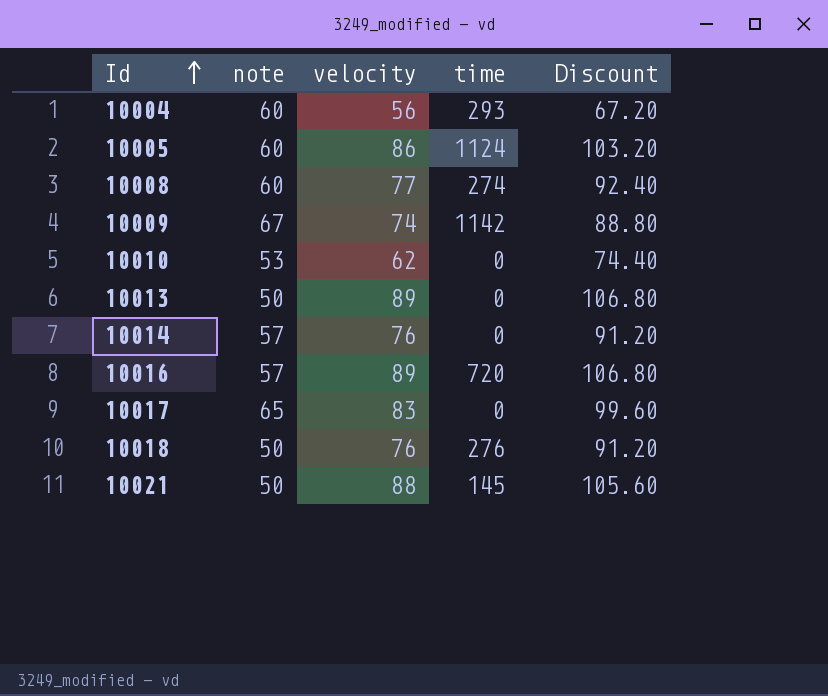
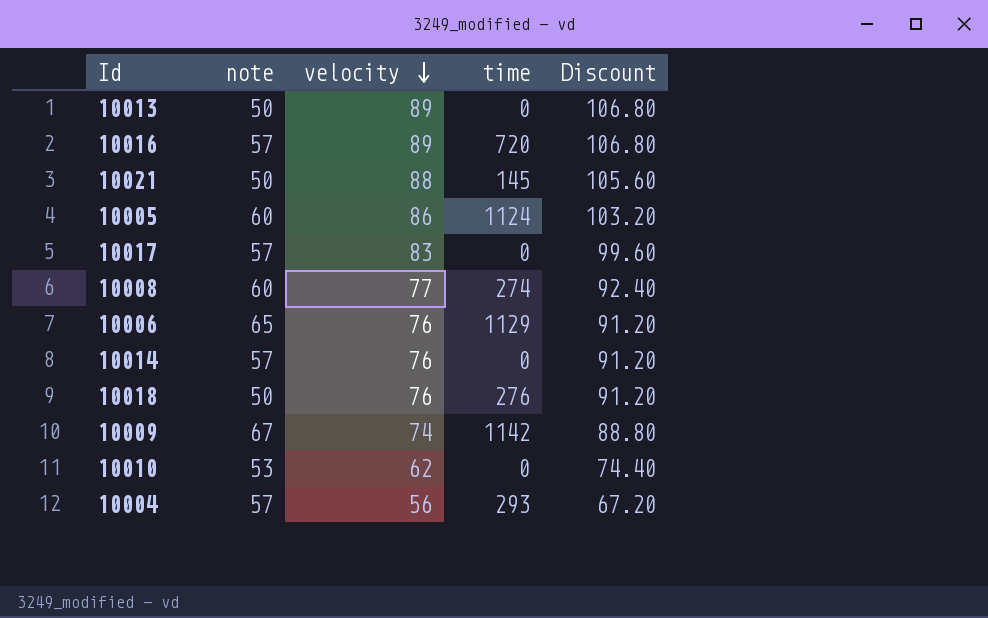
row order: Id ascending -> velocity descending
10017 | note: 65 -> 57
row 10006: none -> 65 | 76 | 1129 | 91.20
10004 | note: 60 -> 57

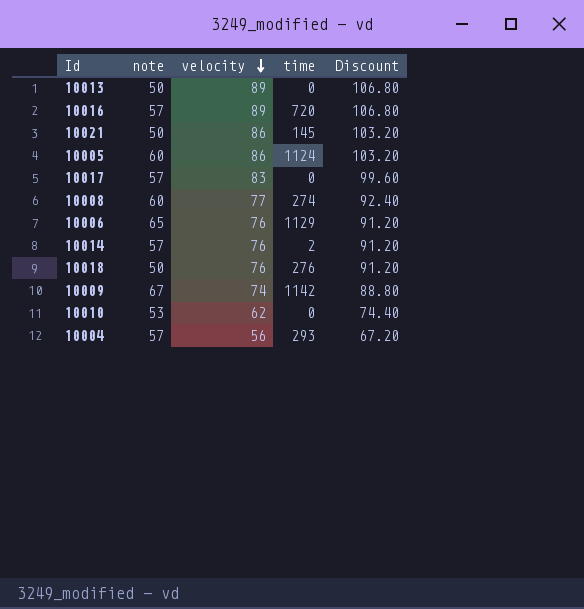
10021 | velocity: 88 -> 86
10021 | Discount: 105.60 -> 103.20
10014 | time: 0 -> 2

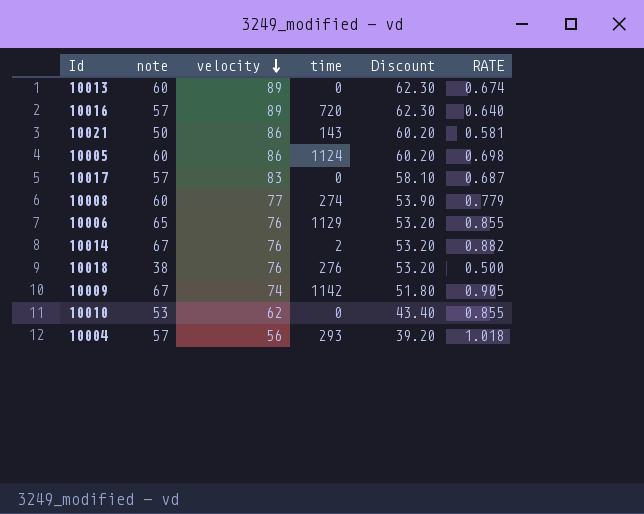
column Discount | formula: [velocity] * 1.2 -> [velocity] * 0.7
column RATE | formula: none -> [note] / [velocity]
10013 | note: 50 -> 60
10021 | time: 145 -> 143
10014 | note: 57 -> 67
10018 | note: 50 -> 38

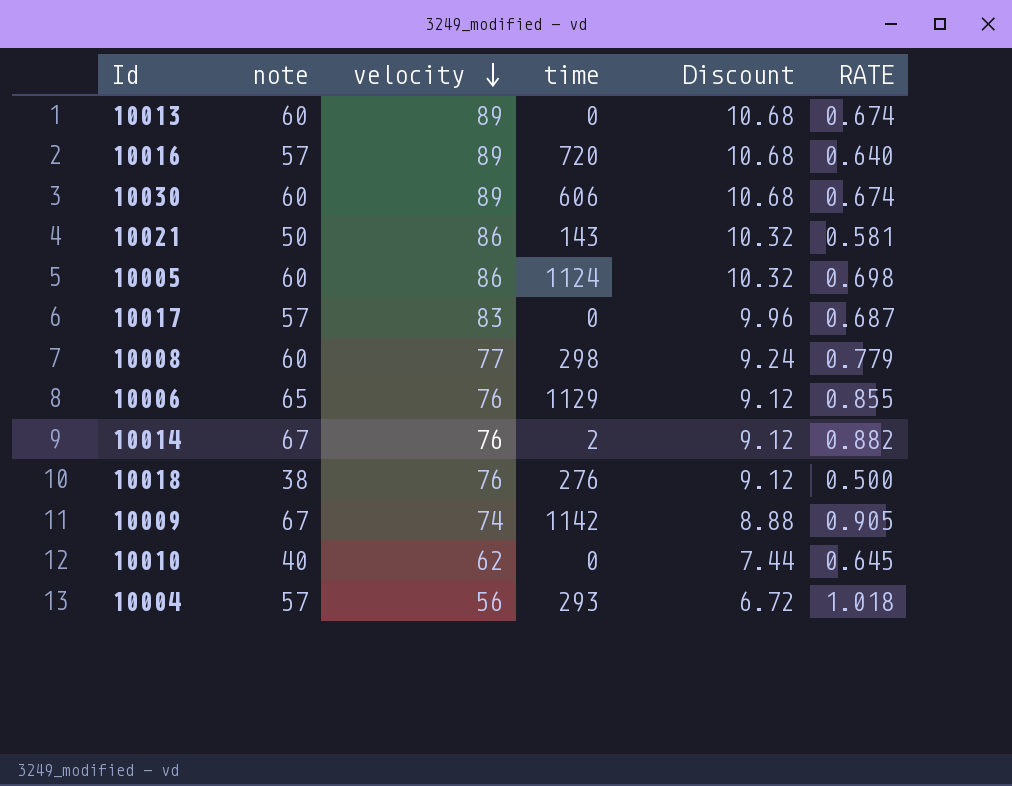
column Discount | formula: [velocity] * 0.7 -> [velocity] * 0.12
row 10030: none -> 60 | 89 | 606 | 10.68 | 0.674
10008 | time: 274 -> 298
10010 | note: 53 -> 40
10010 | RATE: 0.855 -> 0.645

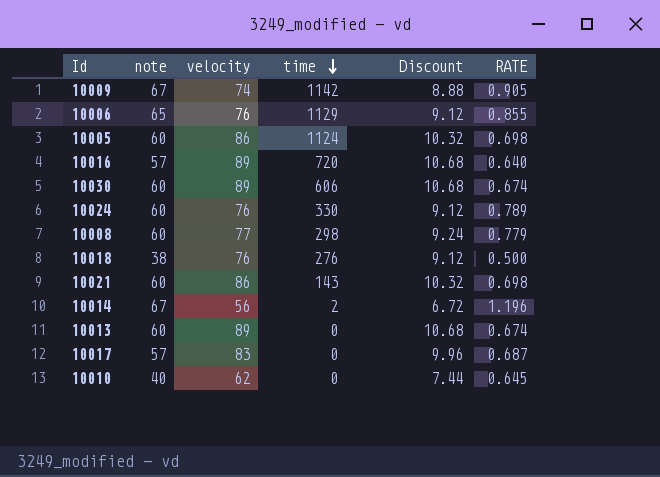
row order: velocity descending -> time descending
row 10004: 57 | 56 | 293 | 6.72 | 1.018 -> none
row 10024: none -> 60 | 76 | 330 | 9.12 | 0.789
10021 | note: 50 -> 60
10021 | RATE: 0.581 -> 0.698
10014 | velocity: 76 -> 56
10014 | Discount: 9.12 -> 6.72
10014 | RATE: 0.882 -> 1.196

